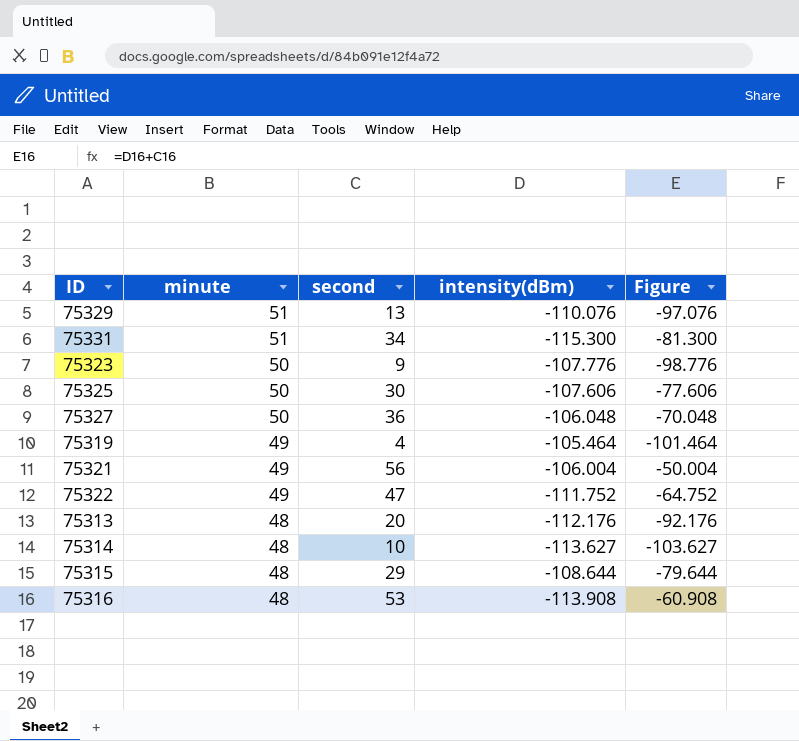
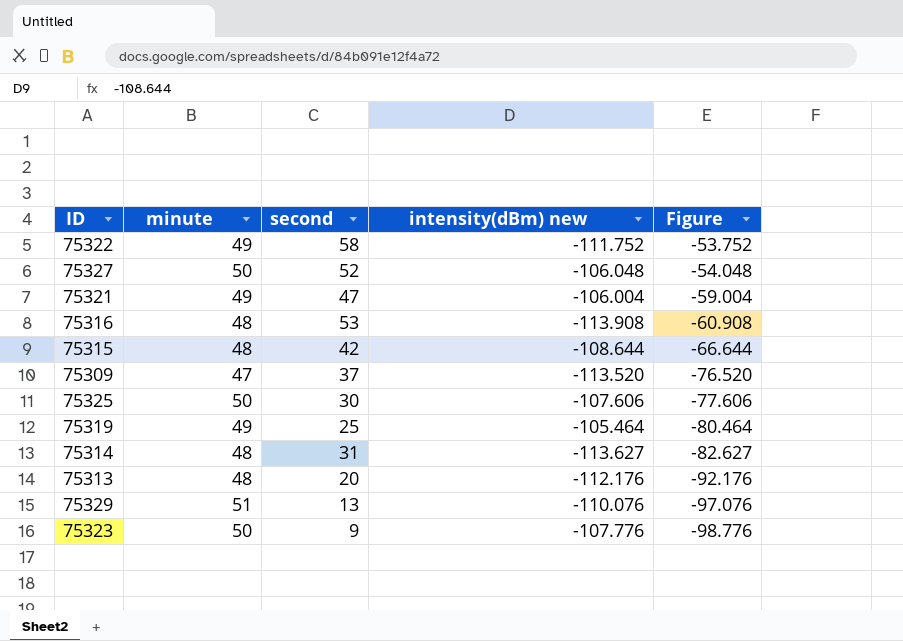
row order: minute descending -> Figure descending
column name: intensity(dBm) -> intensity(dBm) new
row 75331: 51 | 34 | -115.300 | -81.300 -> none
75322 | second: 47 -> 58
75322 | Figure: -64.752 -> -53.752
75327 | second: 36 -> 52
75327 | Figure: -70.048 -> -54.048
75321 | second: 56 -> 47
75321 | Figure: -50.004 -> -59.004
75315 | second: 29 -> 42
75315 | Figure: -79.644 -> -66.644
row 75309: none -> 47 | 37 | -113.520 | -76.520
75319 | second: 4 -> 25
75319 | Figure: -101.464 -> -80.464
75314 | second: 10 -> 31
75314 | Figure: -103.627 -> -82.627

